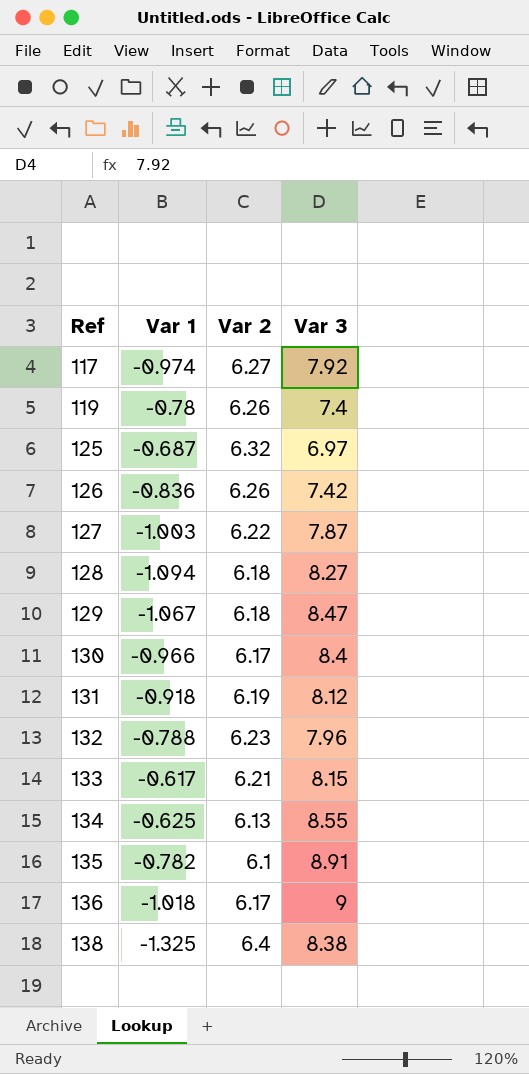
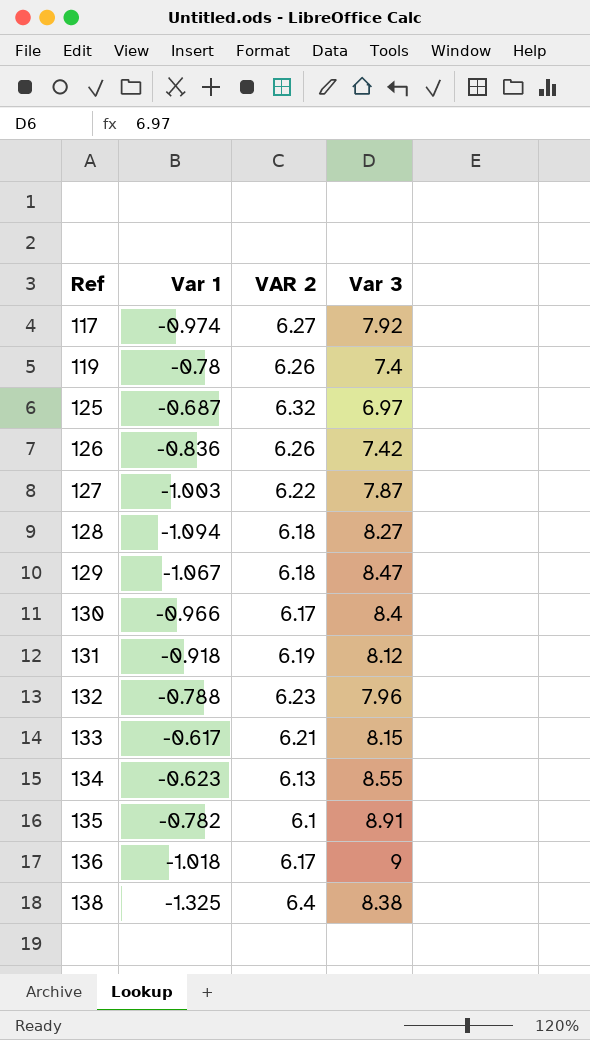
column name: Var 2 -> VAR 2
134 | Var 1: -0.625 -> -0.623

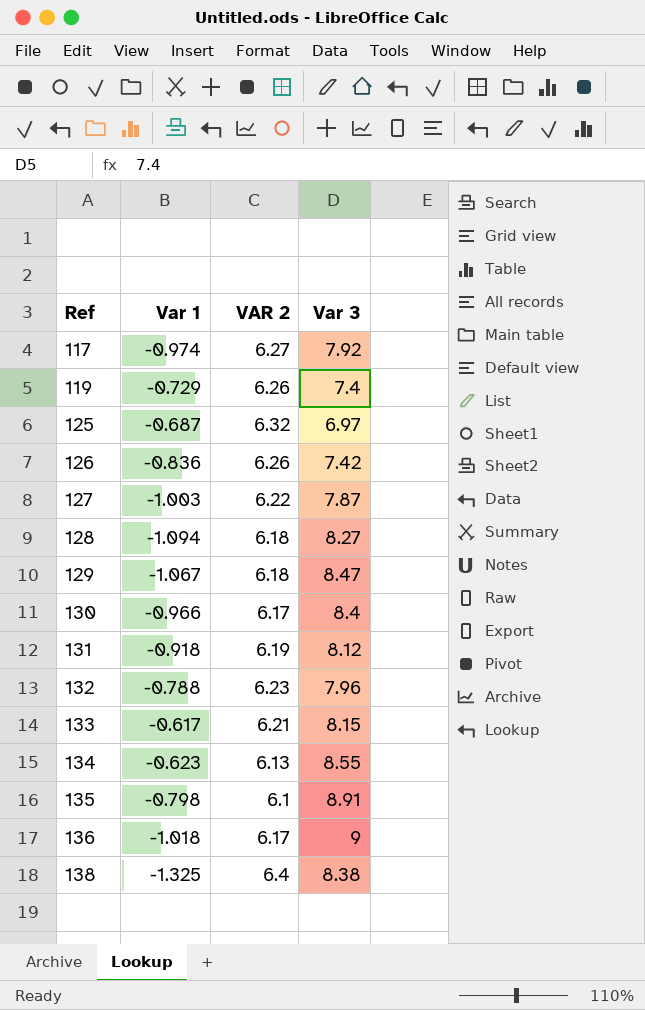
119 | Var 1: -0.78 -> -0.729
135 | Var 1: -0.782 -> -0.798

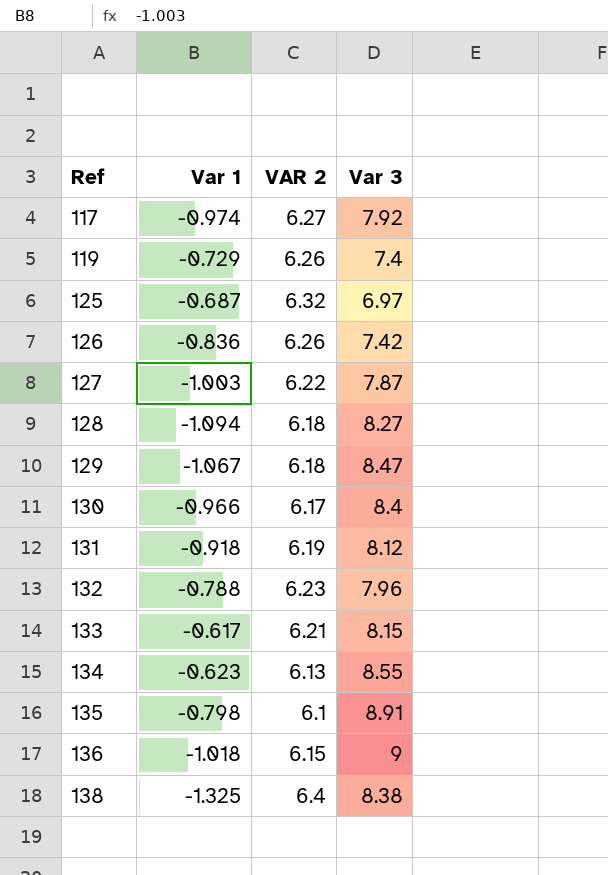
136 | VAR 2: 6.17 -> 6.15

